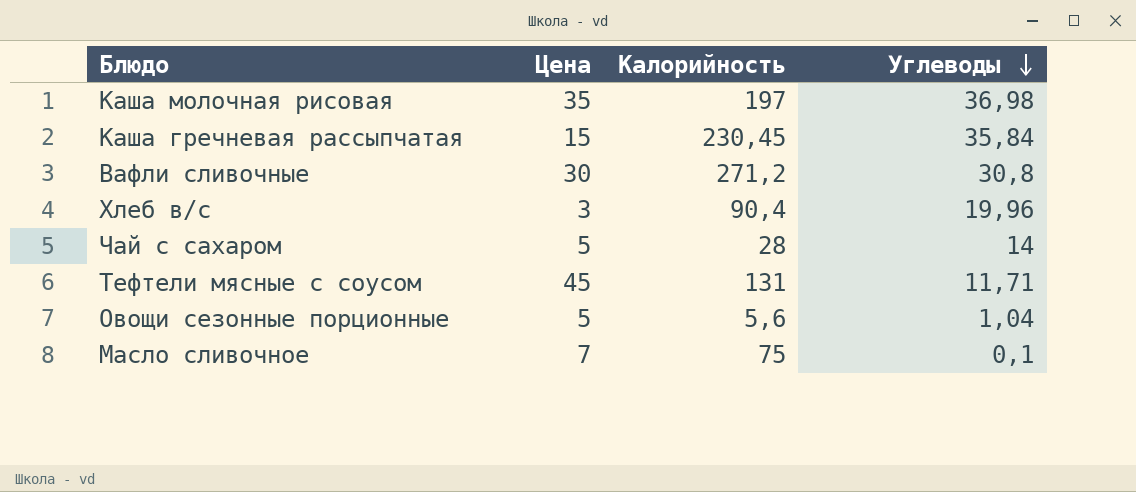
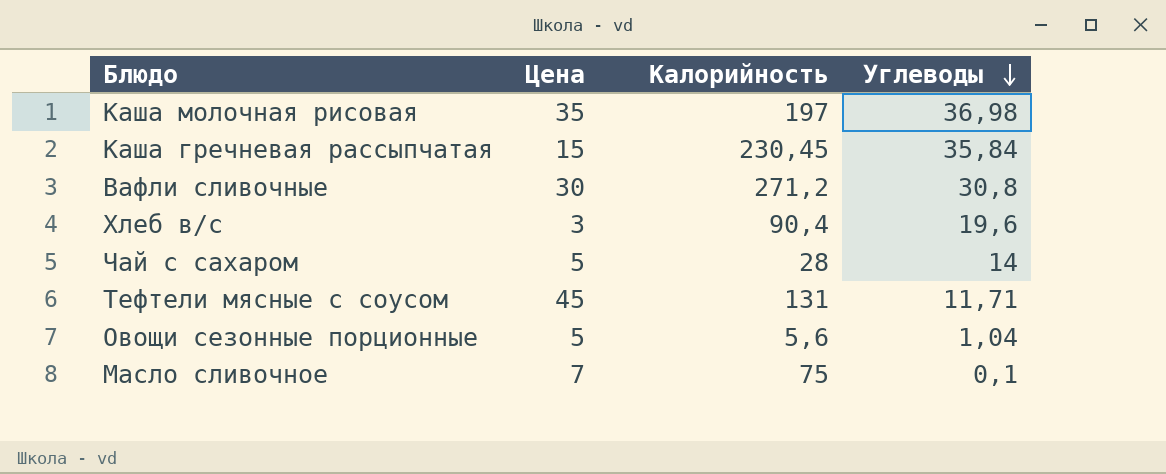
Хлеб в/с | Углеводы: 19,96 -> 19,6

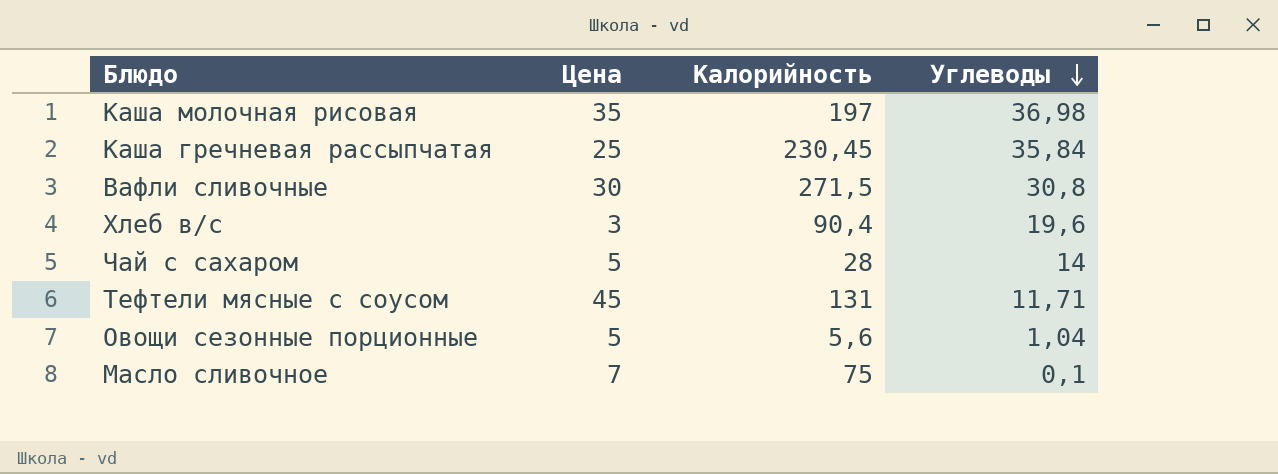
Каша гречневая рассыпчатая | Цена: 15 -> 25
Вафли сливочные | Калорийность: 271,2 -> 271,5

